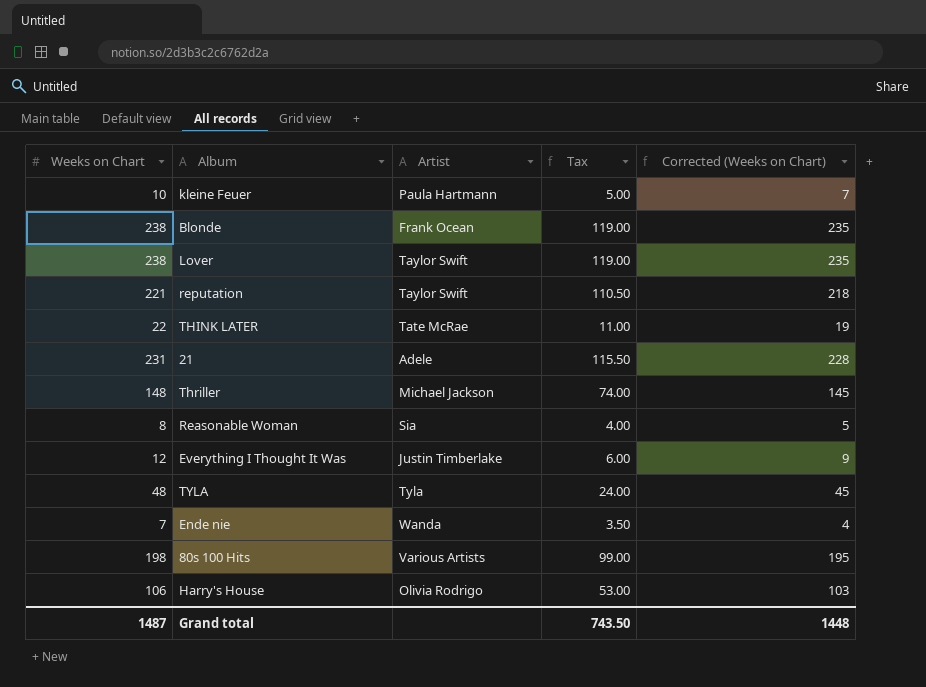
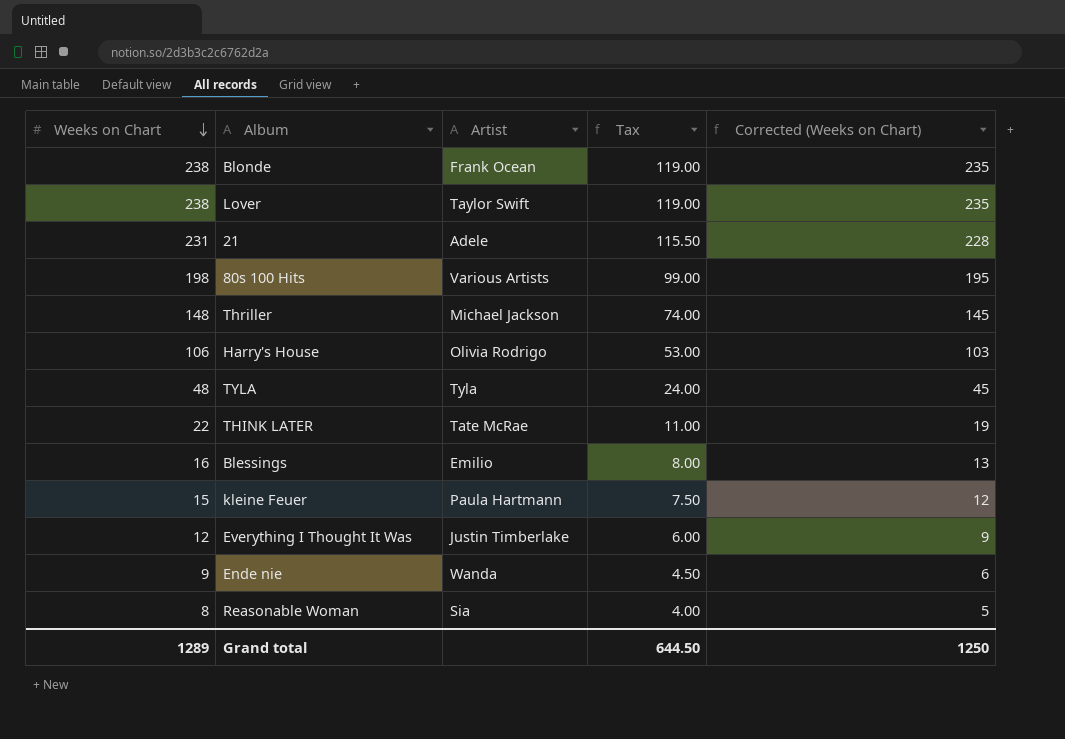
row order: none -> Weeks on Chart descending
row reputation: 221 | Taylor Swift | 110.50 | 218 -> none
row Blessings: none -> 16 | Emilio | 8.00 | 13
kleine Feuer | Weeks on Chart: 10 -> 15
kleine Feuer | Tax: 5.00 -> 7.50
kleine Feuer | Corrected (Weeks on Chart): 7 -> 12
Ende nie | Weeks on Chart: 7 -> 9
Ende nie | Tax: 3.50 -> 4.50
Ende nie | Corrected (Weeks on Chart): 4 -> 6
Grand total | Weeks on Chart: 1487 -> 1289
Grand total | Tax: 743.50 -> 644.50
Grand total | Corrected (Weeks on Chart): 1448 -> 1250

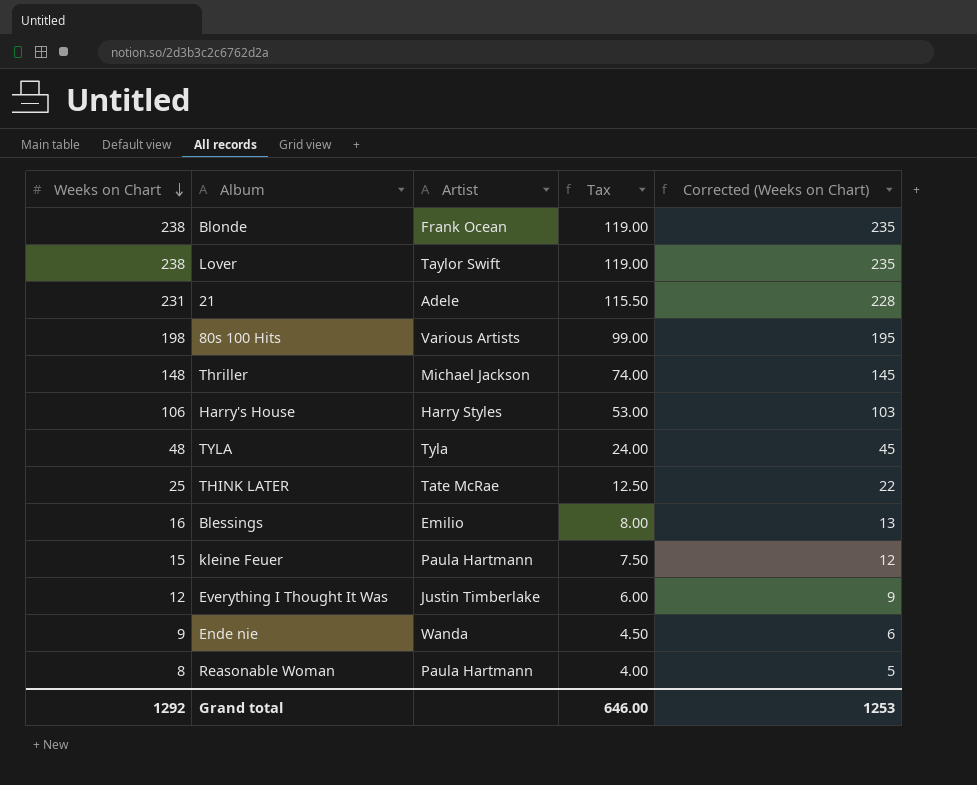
Harry's House | Artist: Olivia Rodrigo -> Harry Styles
THINK LATER | Weeks on Chart: 22 -> 25
THINK LATER | Tax: 11.00 -> 12.50
THINK LATER | Corrected (Weeks on Chart): 19 -> 22
Reasonable Woman | Artist: Sia -> Paula Hartmann
Grand total | Weeks on Chart: 1289 -> 1292
Grand total | Tax: 644.50 -> 646.00
Grand total | Corrected (Weeks on Chart): 1250 -> 1253

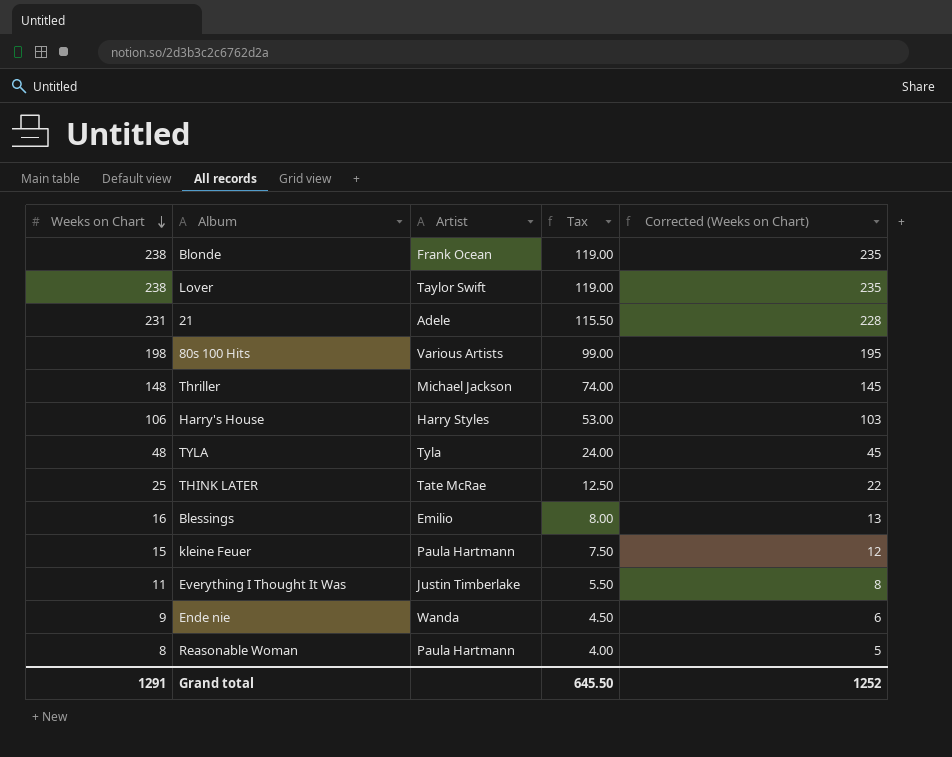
Everything I Thought It Was | Weeks on Chart: 12 -> 11
Everything I Thought It Was | Tax: 6.00 -> 5.50
Everything I Thought It Was | Corrected (Weeks on Chart): 9 -> 8
Grand total | Weeks on Chart: 1292 -> 1291
Grand total | Tax: 646.00 -> 645.50
Grand total | Corrected (Weeks on Chart): 1253 -> 1252

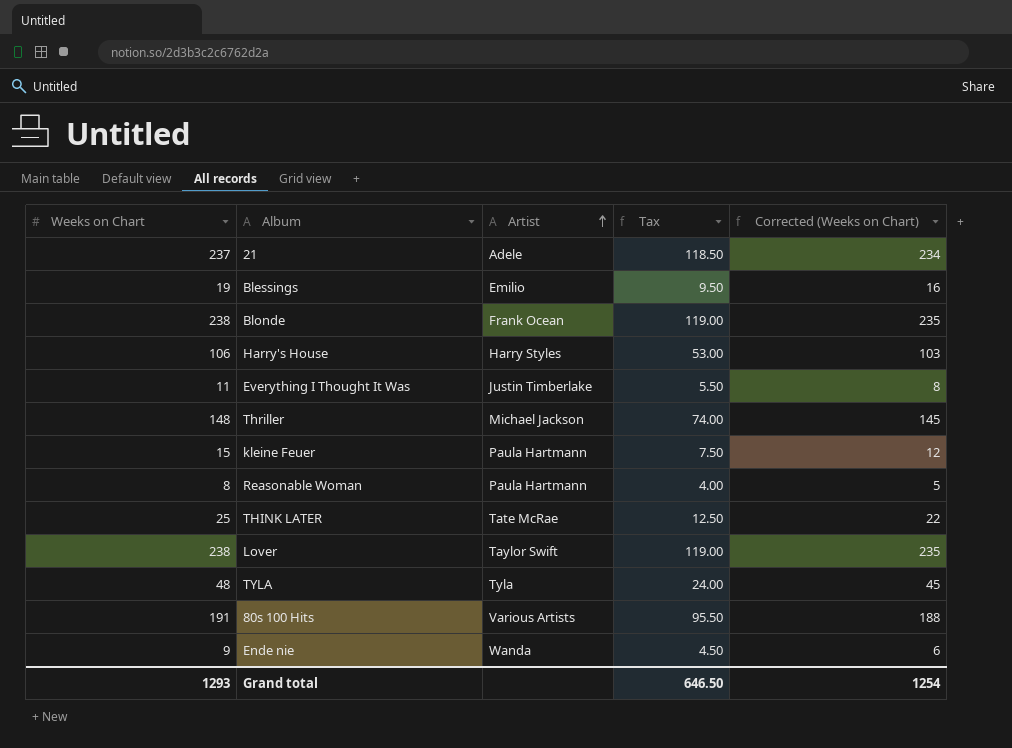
row order: Weeks on Chart descending -> Artist ascending
21 | Weeks on Chart: 231 -> 237
21 | Tax: 115.50 -> 118.50
21 | Corrected (Weeks on Chart): 228 -> 234
Blessings | Weeks on Chart: 16 -> 19
Blessings | Tax: 8.00 -> 9.50
Blessings | Corrected (Weeks on Chart): 13 -> 16
80s 100 Hits | Weeks on Chart: 198 -> 191
80s 100 Hits | Tax: 99.00 -> 95.50
80s 100 Hits | Corrected (Weeks on Chart): 195 -> 188
Grand total | Weeks on Chart: 1291 -> 1293
Grand total | Tax: 645.50 -> 646.50
Grand total | Corrected (Weeks on Chart): 1252 -> 1254

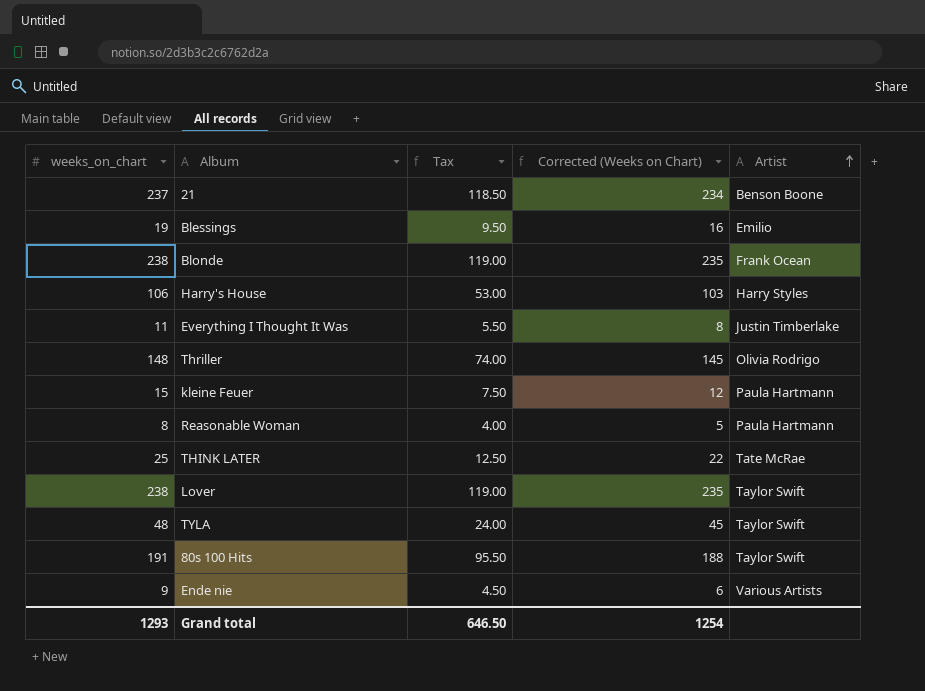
column name: Weeks on Chart -> weeks_on_chart
column Artist | position: 3 -> 5
21 | Artist: Adele -> Benson Boone
Thriller | Artist: Michael Jackson -> Olivia Rodrigo
TYLA | Artist: Tyla -> Taylor Swift
80s 100 Hits | Artist: Various Artists -> Taylor Swift
Ende nie | Artist: Wanda -> Various Artists

